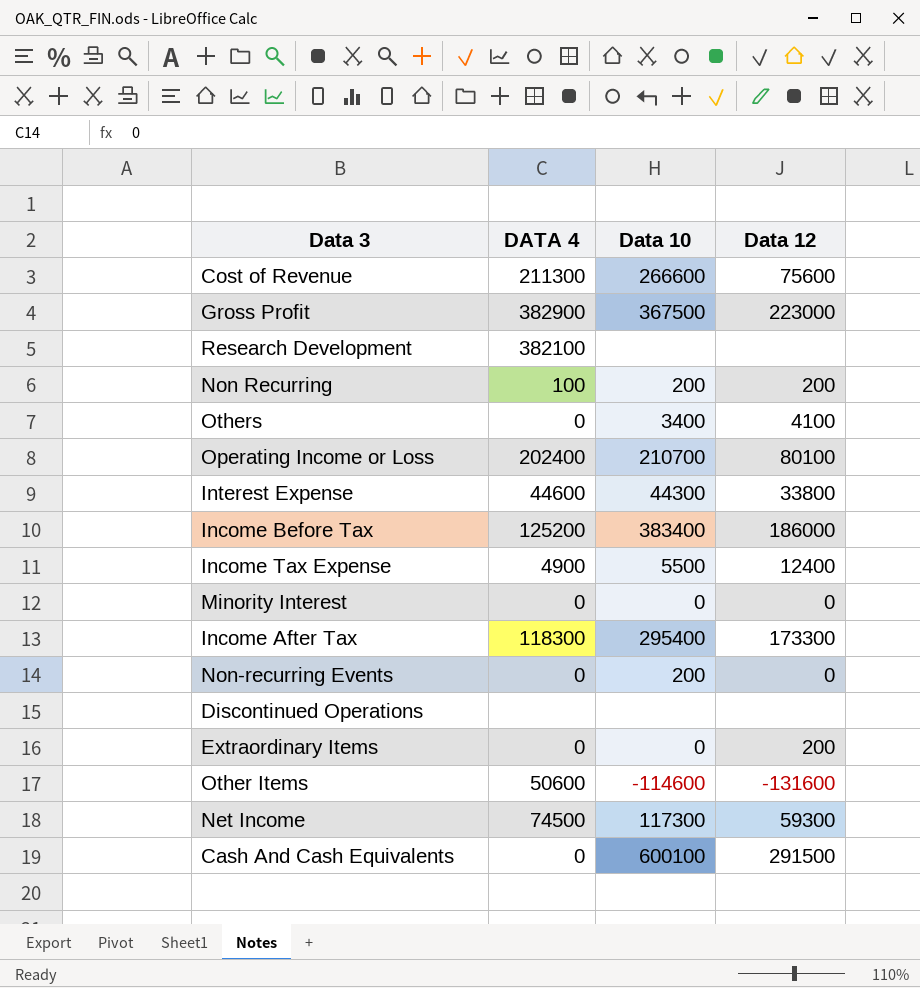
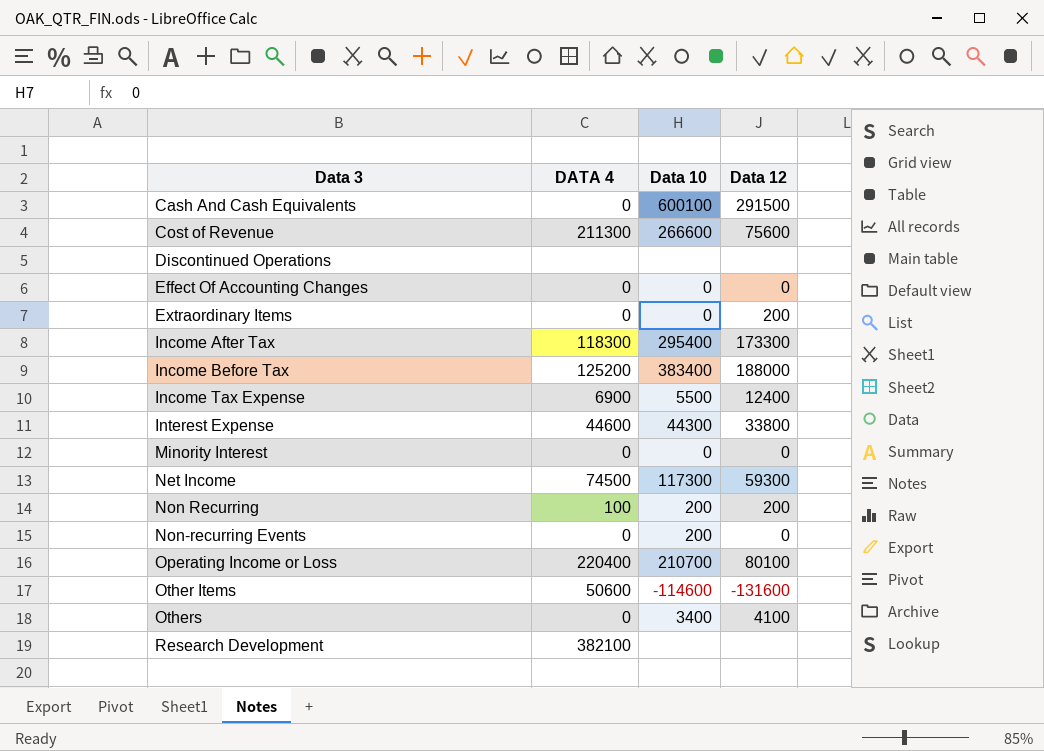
row order: none -> Data 3 ascending
row Gross Profit: 382900 | 367500 | 223000 -> none
row Effect Of Accounting Changes: none -> 0 | 0 | 0
Income Before Tax | Data 12: 186000 -> 188000
Income Tax Expense | DATA 4: 4900 -> 6900
Operating Income or Loss | DATA 4: 202400 -> 220400

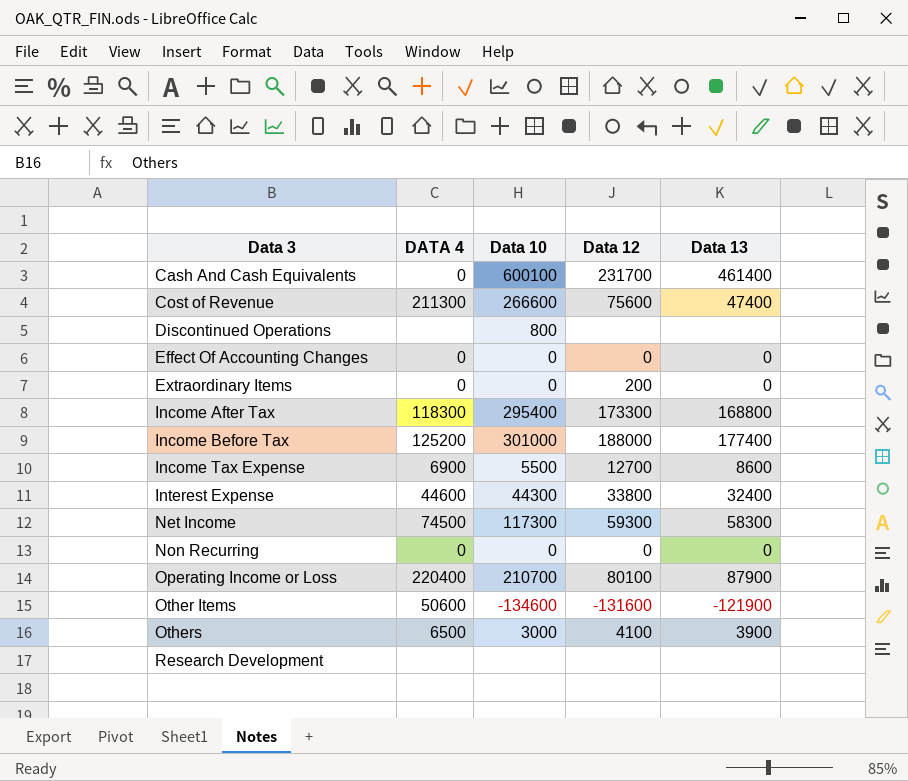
column Data 13 | position: none -> 5
row Minority Interest: 0 | 0 | 0 -> none
row Non-recurring Events: 0 | 200 | 0 -> none
Cash And Cash Equivalents | Data 12: 291500 -> 231700
Discontinued Operations | Data 10: none -> 800
Income Before Tax | Data 10: 383400 -> 301000
Income Tax Expense | Data 12: 12400 -> 12700
Non Recurring | DATA 4: 100 -> 0
Non Recurring | Data 10: 200 -> 0
Non Recurring | Data 12: 200 -> 0
Other Items | Data 10: -114600 -> -134600
Others | DATA 4: 0 -> 6500
Others | Data 10: 3400 -> 3000
Research Development | DATA 4: 382100 -> none

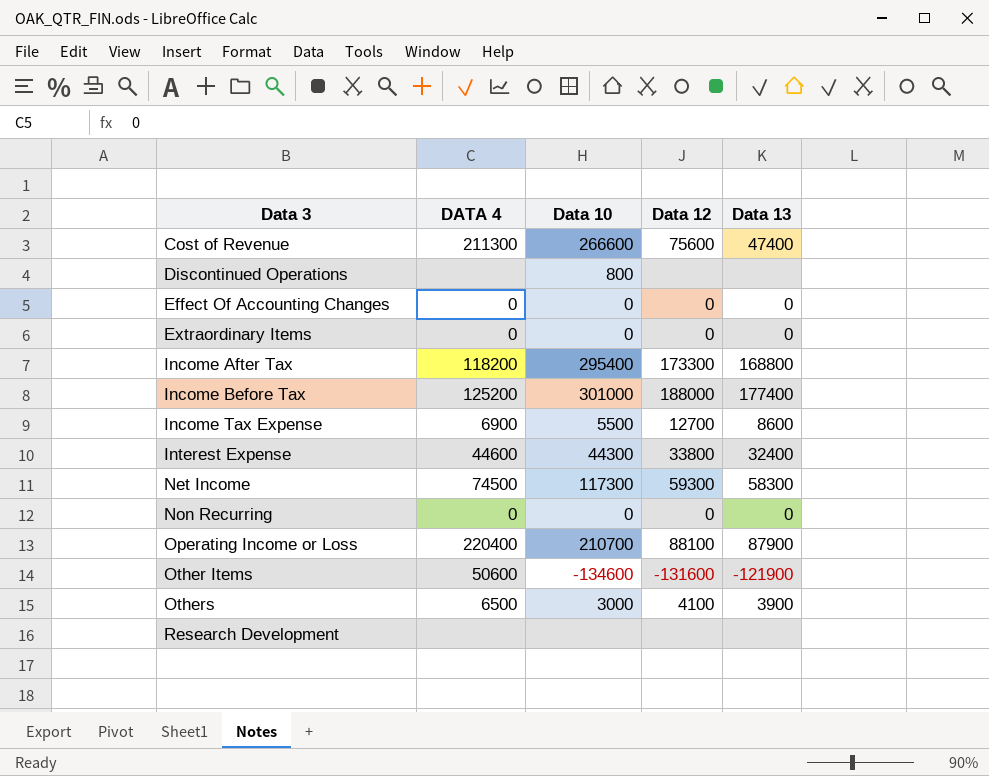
row Cash And Cash Equivalents: 0 | 600100 | 231700 | 461400 -> none
Extraordinary Items | Data 12: 200 -> 0
Income After Tax | DATA 4: 118300 -> 118200
Operating Income or Loss | Data 12: 80100 -> 88100

